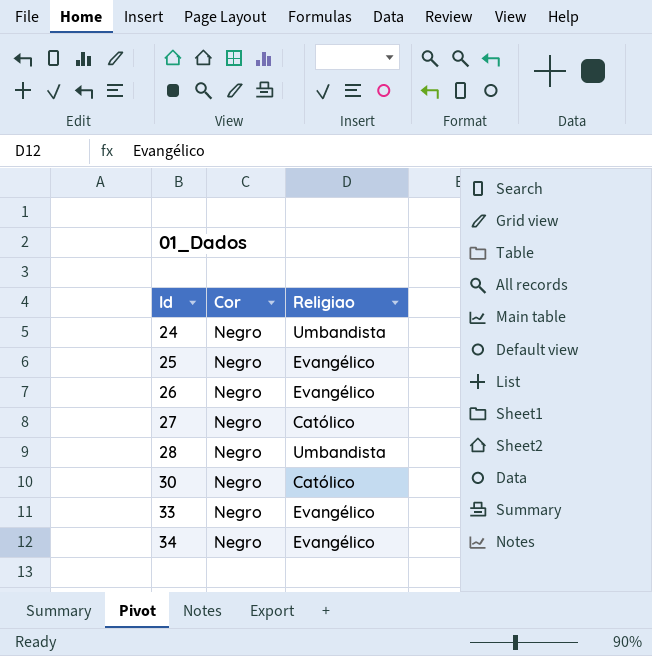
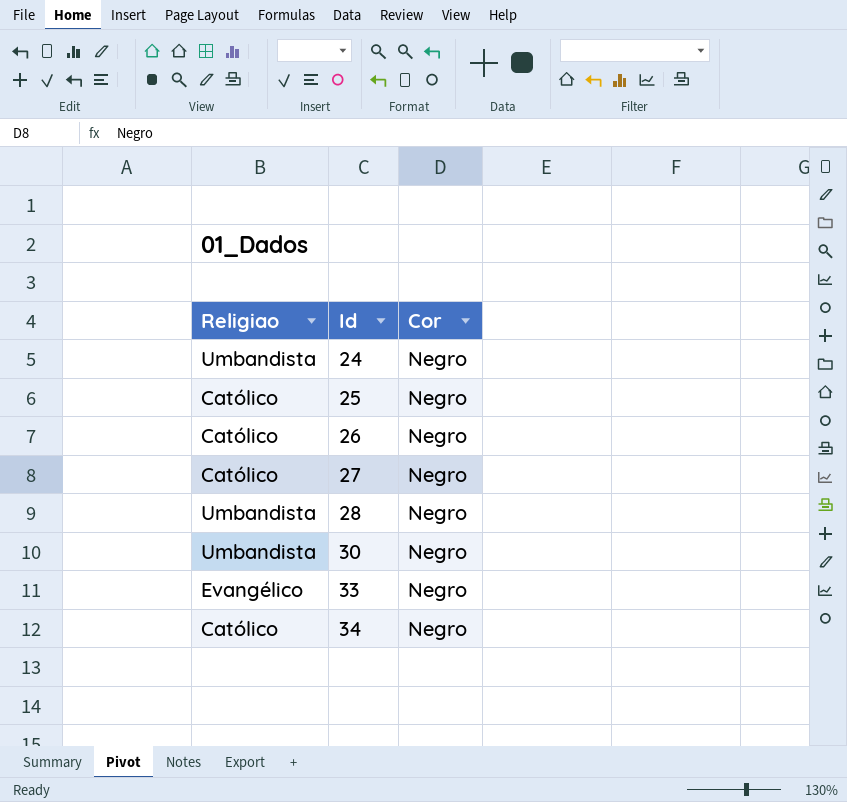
column Religiao | position: 3 -> 1
25 | Religiao: Evangélico -> Católico
26 | Religiao: Evangélico -> Católico
30 | Religiao: Católico -> Umbandista
34 | Religiao: Evangélico -> Católico

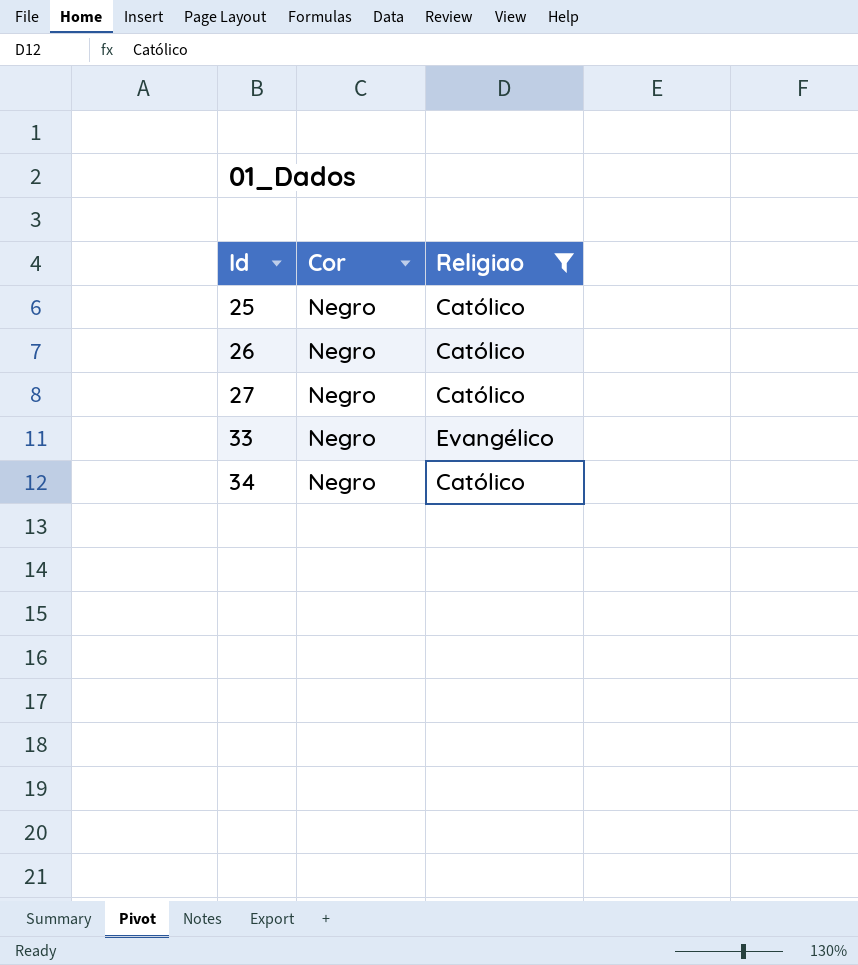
filter: none -> Religiao != Umbandista
column Religiao | position: 1 -> 3

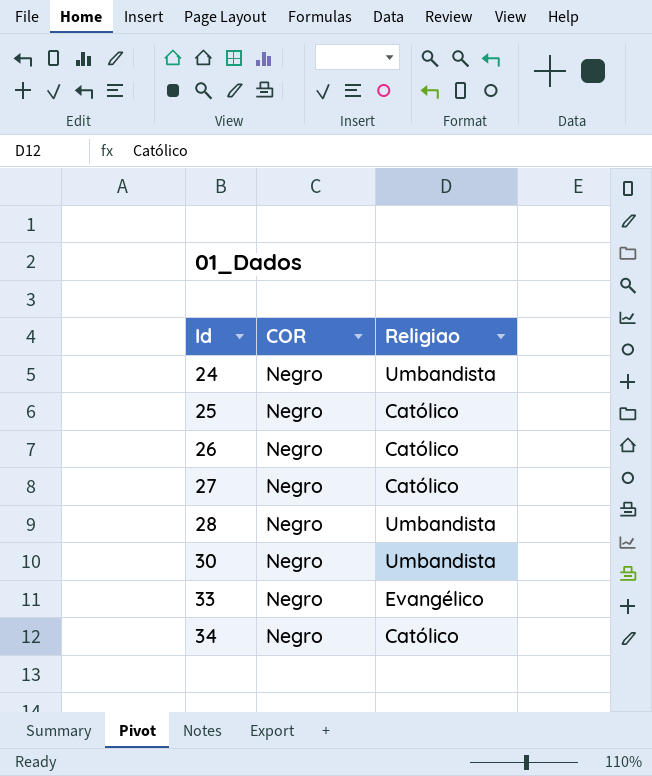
filter: Religiao != Umbandista -> none
column name: Cor -> COR

